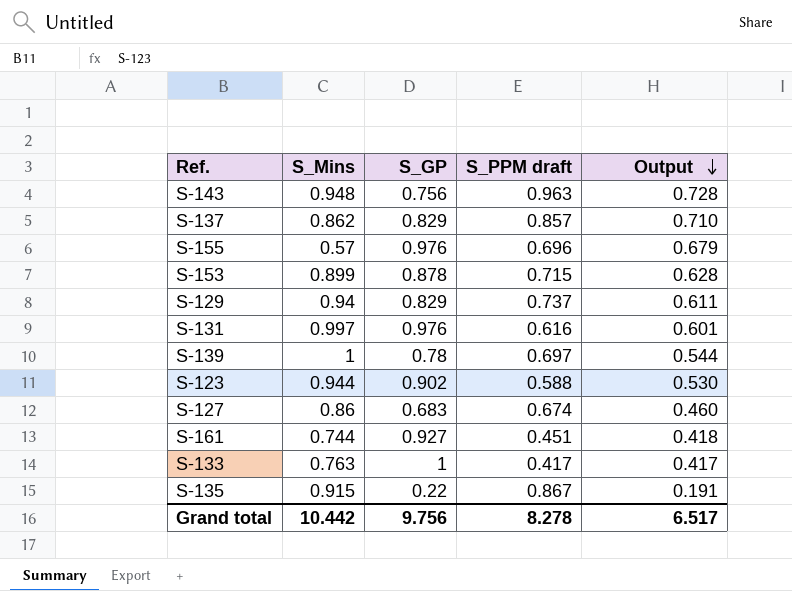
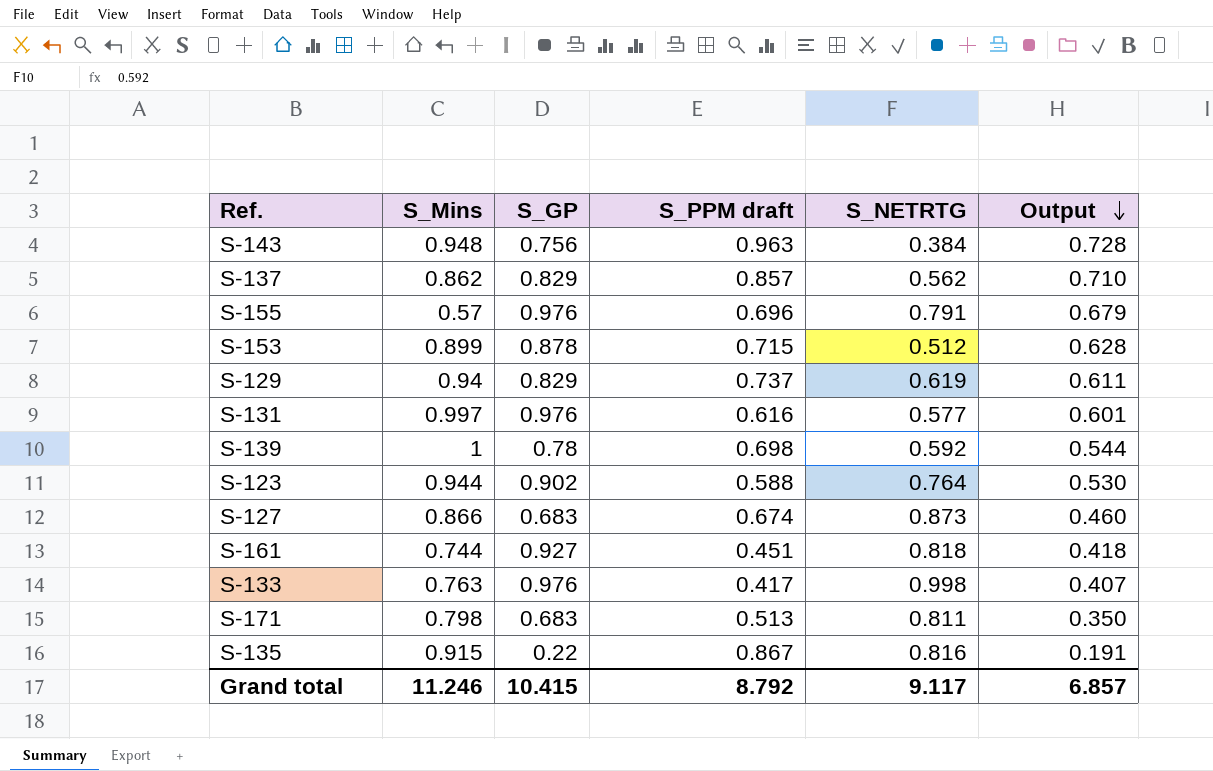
column S_NETRTG | position: none -> 5
S-139 | S_PPM draft: 0.697 -> 0.698
S-127 | S_Mins: 0.86 -> 0.866
S-133 | S_GP: 1 -> 0.976
S-133 | Output: 0.417 -> 0.407
row S-171: none -> 0.798 | 0.683 | 0.513 | 0.811 | 0.350
Grand total | S_Mins: 10.442 -> 11.246
Grand total | S_GP: 9.756 -> 10.415
Grand total | S_PPM draft: 8.278 -> 8.792
Grand total | Output: 6.517 -> 6.857

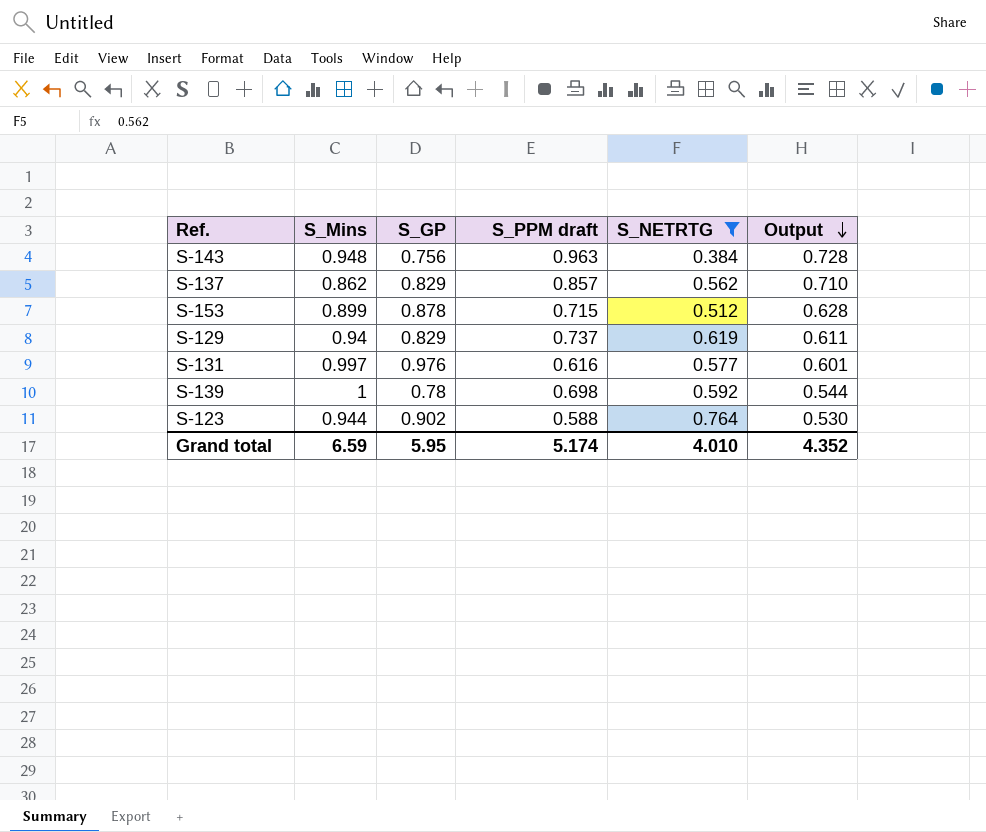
filter: none -> S_NETRTG <= 0.764
Grand total | S_Mins: 11.246 -> 6.59
Grand total | S_GP: 10.415 -> 5.95
Grand total | S_PPM draft: 8.792 -> 5.174
Grand total | S_NETRTG: 9.117 -> 4.010
Grand total | Output: 6.857 -> 4.352

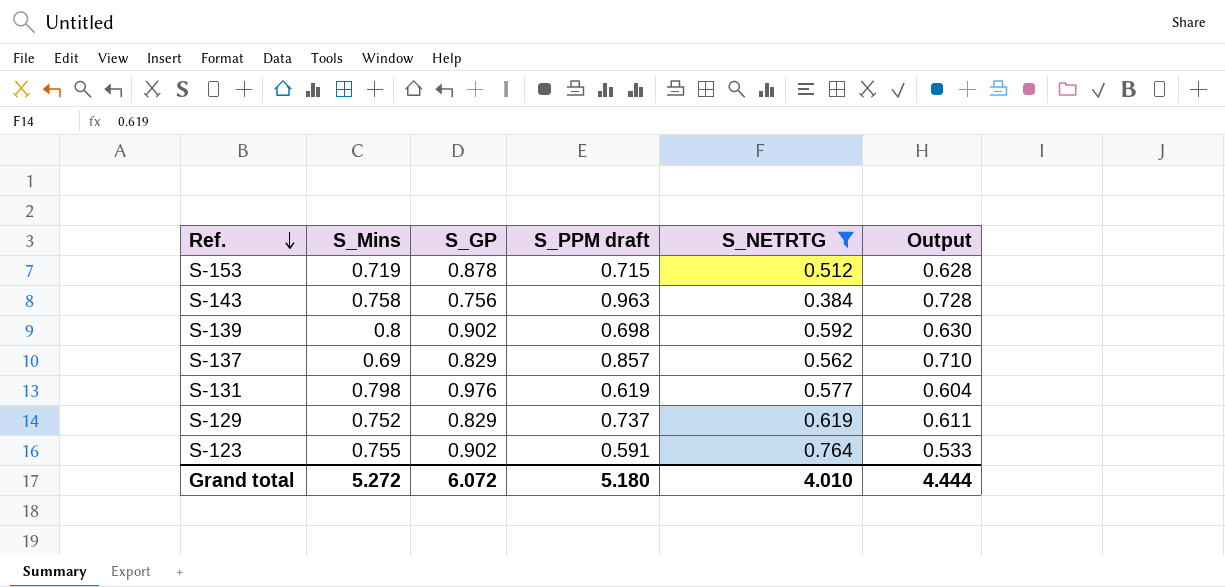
row order: Output descending -> Ref. descending
S-153 | S_Mins: 0.899 -> 0.719
S-143 | S_Mins: 0.948 -> 0.758
S-139 | S_Mins: 1 -> 0.8
S-139 | S_GP: 0.78 -> 0.902
S-139 | Output: 0.544 -> 0.630
S-137 | S_Mins: 0.862 -> 0.69
S-131 | S_Mins: 0.997 -> 0.798
S-131 | S_PPM draft: 0.616 -> 0.619
S-131 | Output: 0.601 -> 0.604
S-129 | S_Mins: 0.94 -> 0.752
S-123 | S_Mins: 0.944 -> 0.755
S-123 | S_PPM draft: 0.588 -> 0.591
S-123 | Output: 0.530 -> 0.533
Grand total | S_Mins: 6.59 -> 5.272
Grand total | S_GP: 5.95 -> 6.072
Grand total | S_PPM draft: 5.174 -> 5.180
Grand total | Output: 4.352 -> 4.444

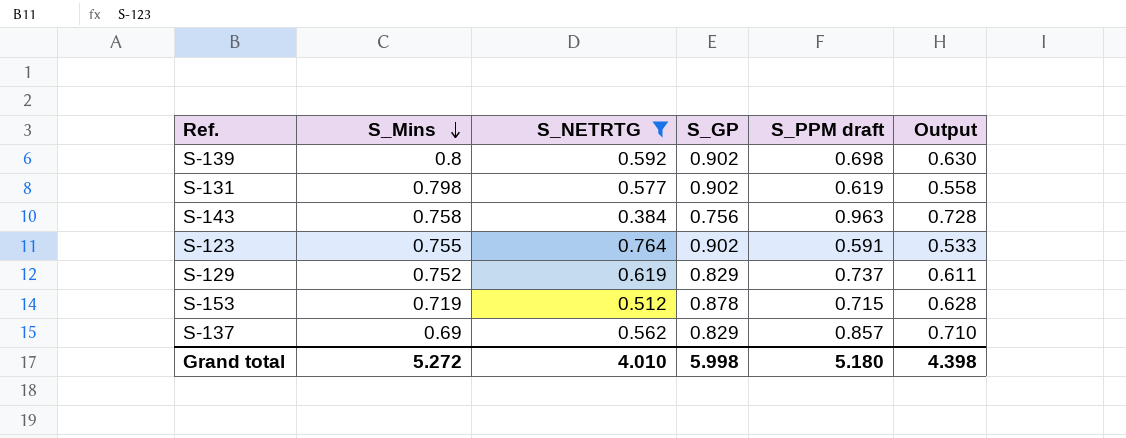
row order: Ref. descending -> S_Mins descending
column S_NETRTG | position: 5 -> 3
S-131 | S_GP: 0.976 -> 0.902
S-131 | Output: 0.604 -> 0.558
Grand total | S_GP: 6.072 -> 5.998
Grand total | Output: 4.444 -> 4.398

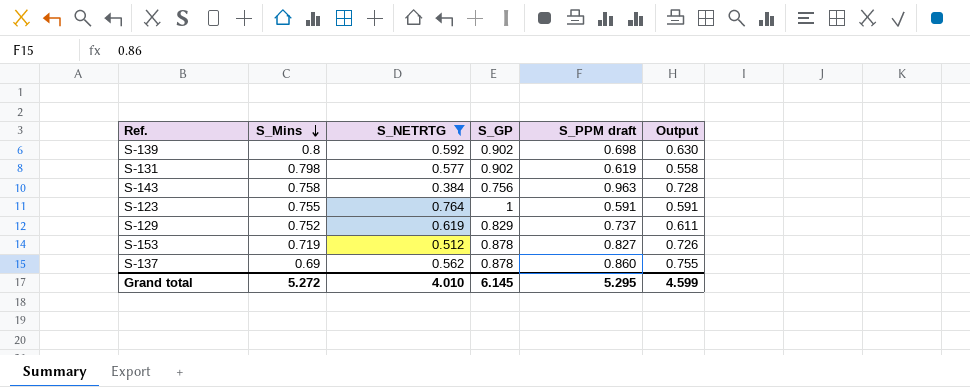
S-123 | S_GP: 0.902 -> 1
S-123 | Output: 0.533 -> 0.591
S-153 | S_PPM draft: 0.715 -> 0.827
S-153 | Output: 0.628 -> 0.726
S-137 | S_GP: 0.829 -> 0.878
S-137 | S_PPM draft: 0.857 -> 0.860
S-137 | Output: 0.710 -> 0.755
Grand total | S_GP: 5.998 -> 6.145
Grand total | S_PPM draft: 5.180 -> 5.295
Grand total | Output: 4.398 -> 4.599

